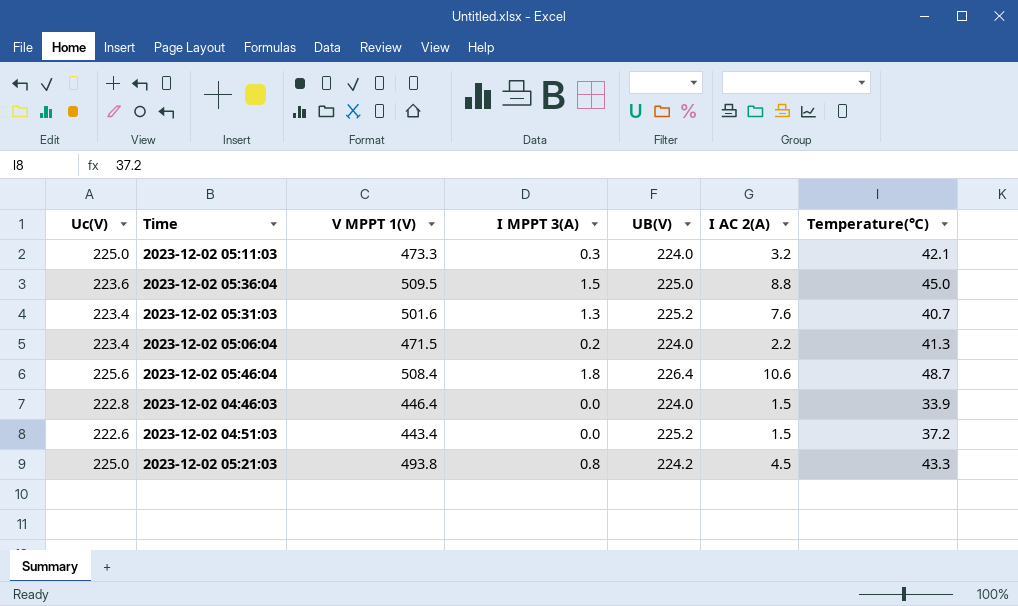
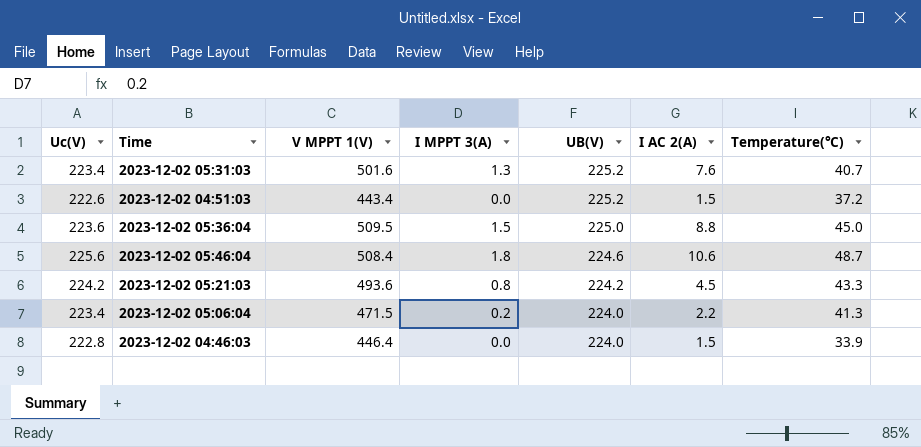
row order: none -> UB(V) descending
row 2023-12-02 05:11:03: 225.0 | 473.3 | 0.3 | 224.0 | 3.2 | 42.1 -> none
2023-12-02 05:46:04 | UB(V): 226.4 -> 224.6
2023-12-02 05:21:03 | Uc(V): 225.0 -> 224.2
2023-12-02 05:21:03 | V MPPT 1(V): 493.8 -> 493.6

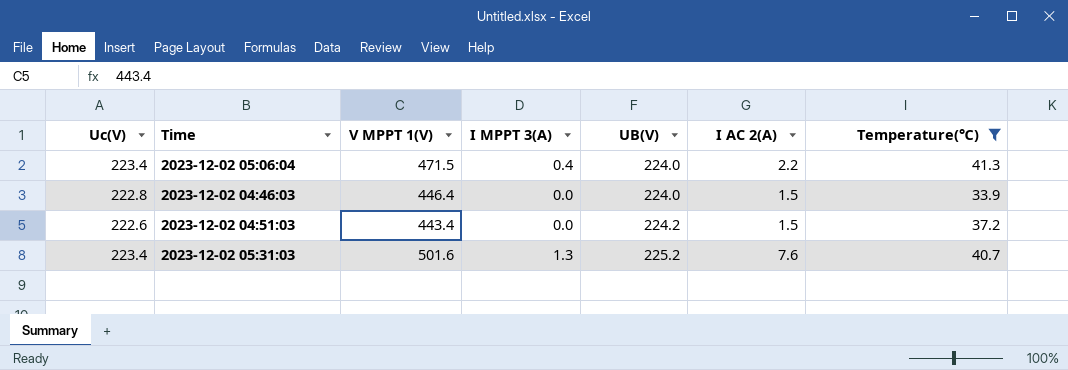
filter: none -> Temperature(℃) <= 41.3
row order: UB(V) descending -> UB(V) ascending
2023-12-02 05:06:04 | I MPPT 3(A): 0.2 -> 0.4
2023-12-02 04:51:03 | UB(V): 225.2 -> 224.2

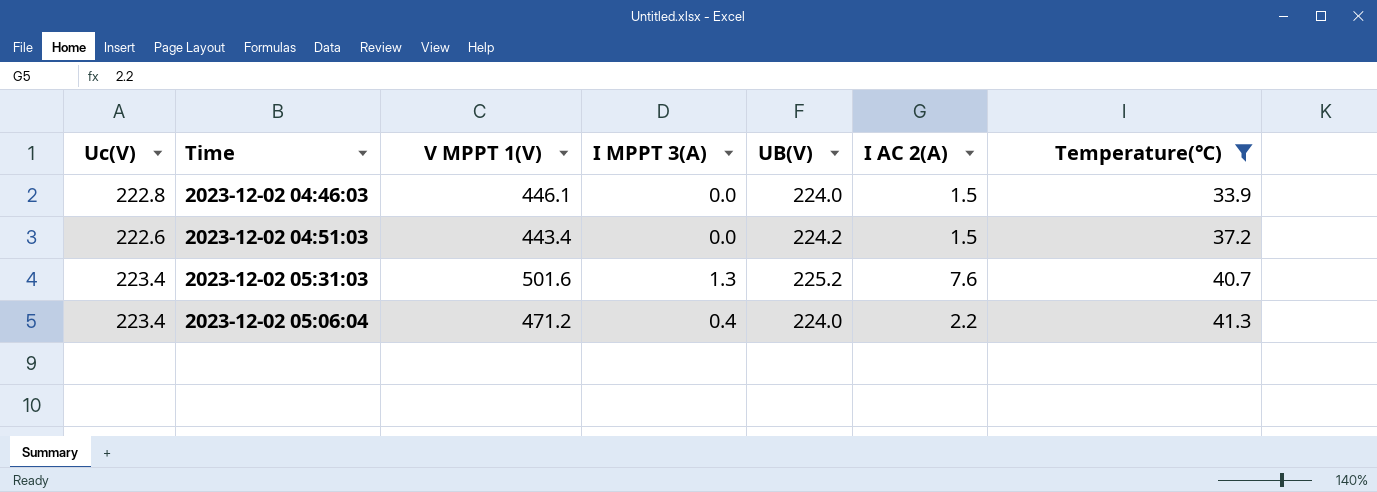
row order: UB(V) ascending -> Temperature(℃) ascending
2023-12-02 04:46:03 | V MPPT 1(V): 446.4 -> 446.1
2023-12-02 05:06:04 | V MPPT 1(V): 471.5 -> 471.2

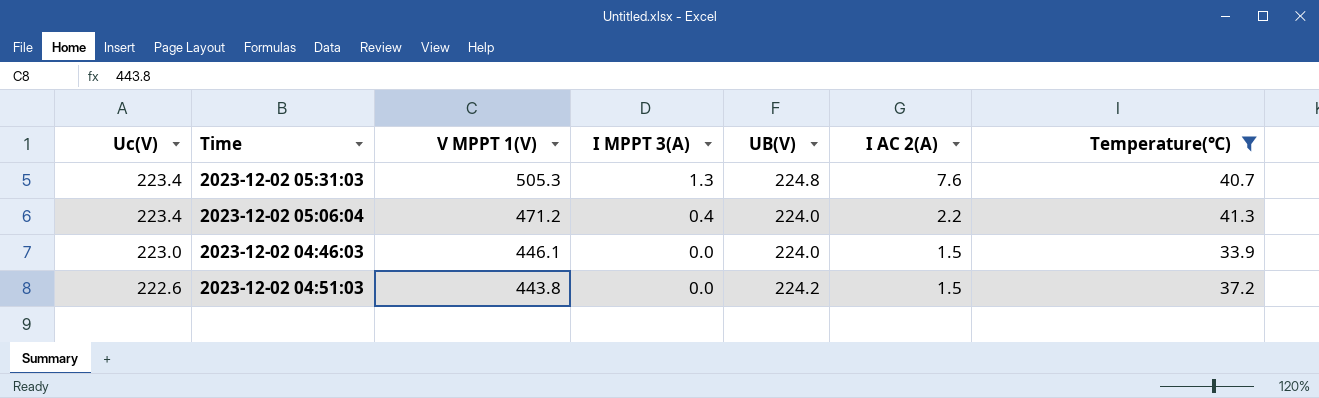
row order: Temperature(℃) ascending -> Uc(V) descending
2023-12-02 05:31:03 | V MPPT 1(V): 501.6 -> 505.3
2023-12-02 05:31:03 | UB(V): 225.2 -> 224.8
2023-12-02 04:46:03 | Uc(V): 222.8 -> 223.0
2023-12-02 04:51:03 | V MPPT 1(V): 443.4 -> 443.8

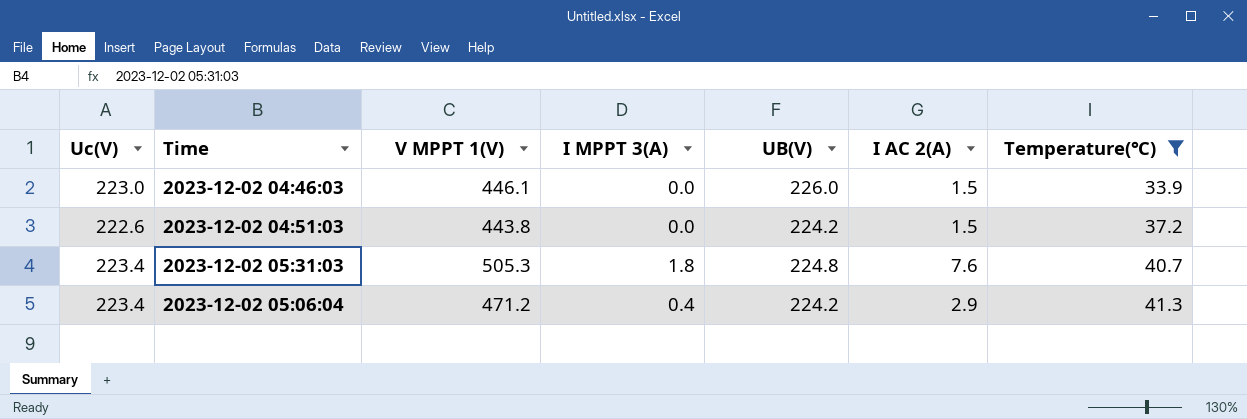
row order: Uc(V) descending -> Temperature(℃) ascending
2023-12-02 04:46:03 | UB(V): 224.0 -> 226.0
2023-12-02 05:31:03 | I MPPT 3(A): 1.3 -> 1.8
2023-12-02 05:06:04 | UB(V): 224.0 -> 224.2
2023-12-02 05:06:04 | I AC 2(A): 2.2 -> 2.9

